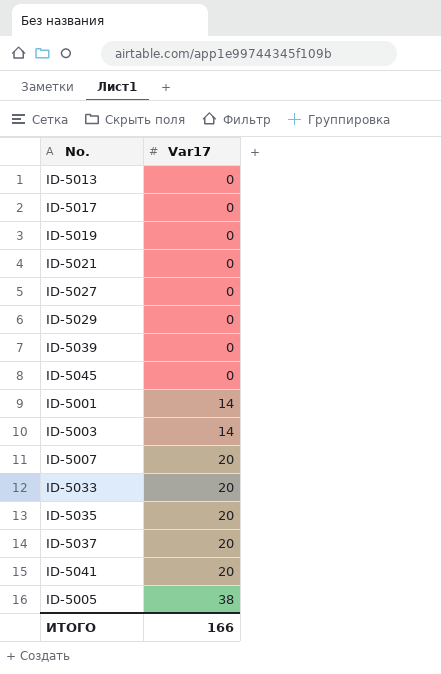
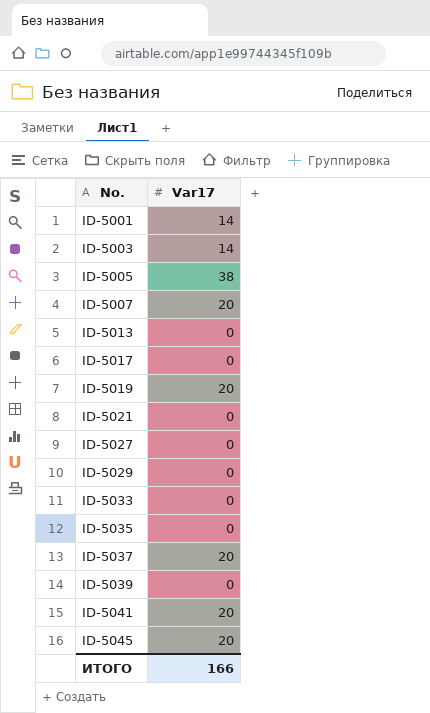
row order: Var17 ascending -> No. ascending
ID-5019 | Var17: 0 -> 20
ID-5033 | Var17: 20 -> 0
ID-5035 | Var17: 20 -> 0
ID-5045 | Var17: 0 -> 20

